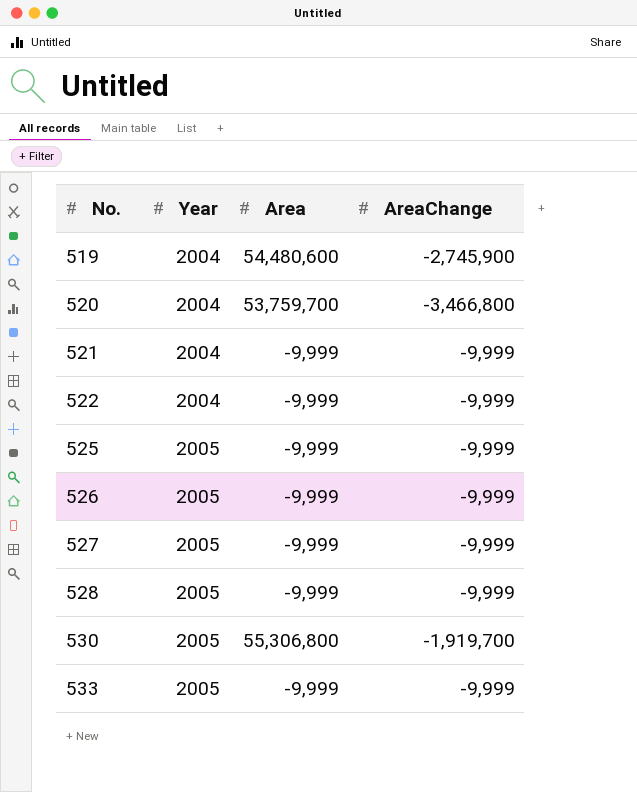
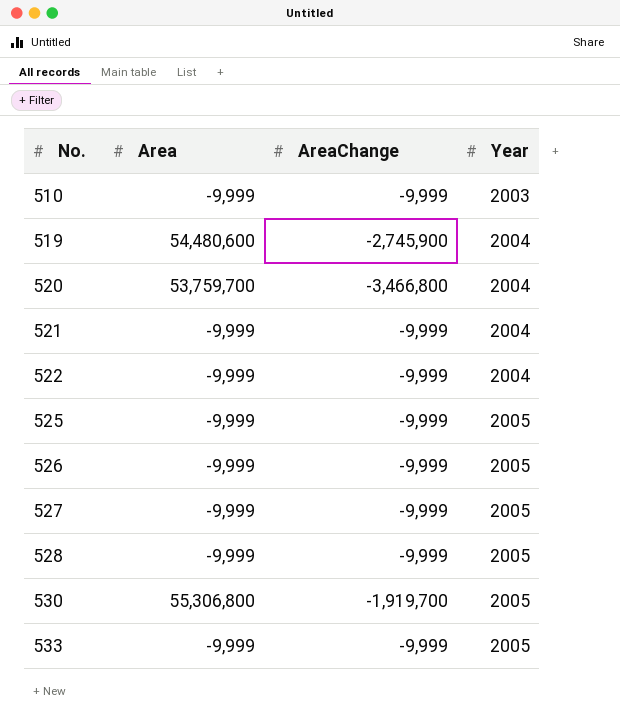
column Year | position: 2 -> 4
row 510: none -> -9,999 | -9,999 | 2003

